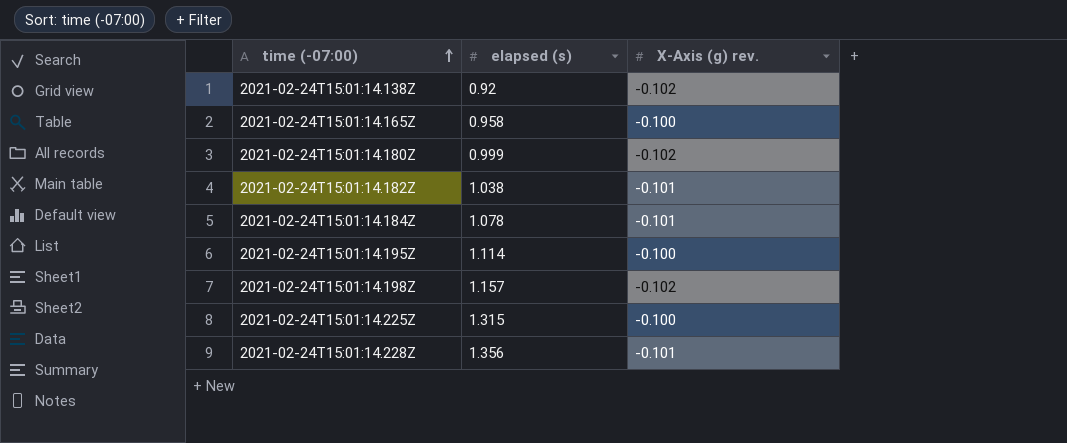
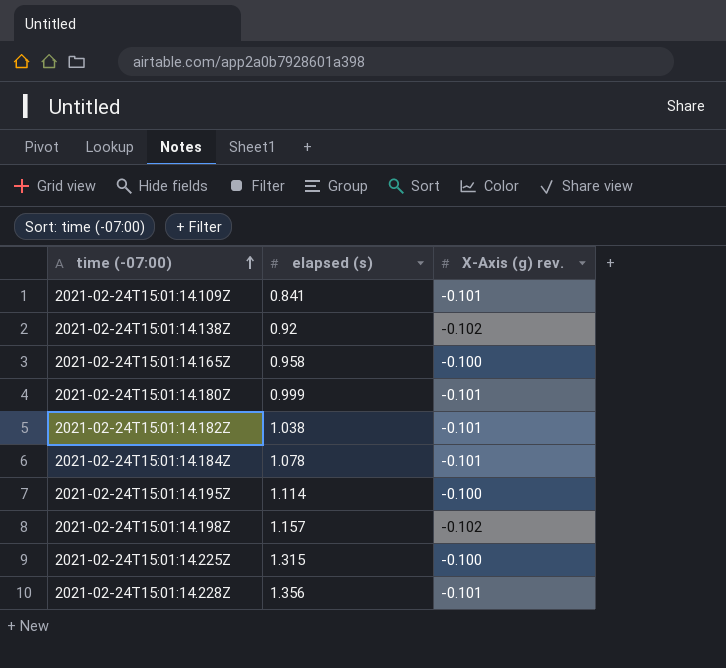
row 2021-02-24T15:01:14.109Z: none -> 0.841 | -0.101
2021-02-24T15:01:14.180Z | X-Axis (g) rev.: -0.102 -> -0.101

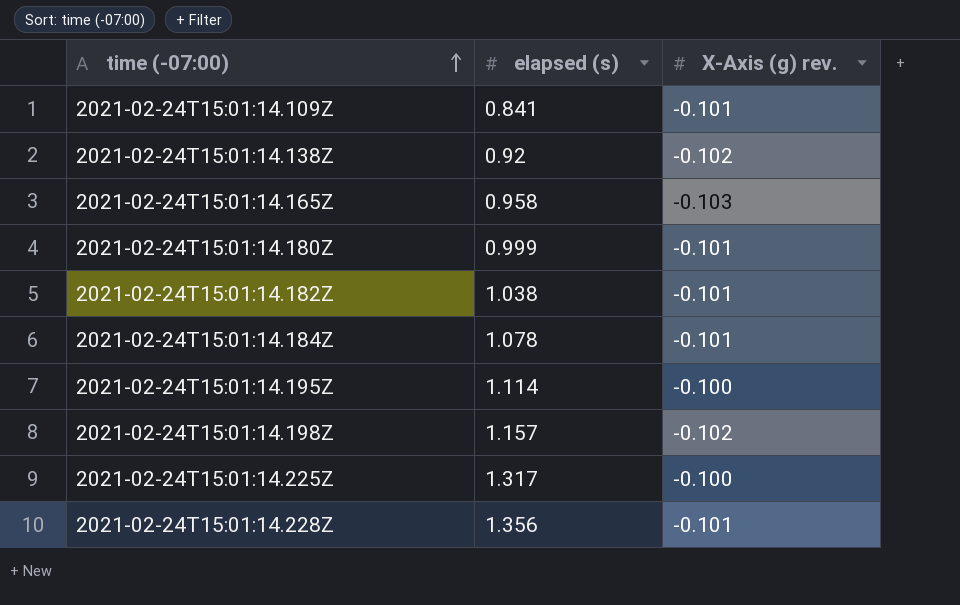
2021-02-24T15:01:14.165Z | X-Axis (g) rev.: -0.100 -> -0.103
2021-02-24T15:01:14.225Z | elapsed (s): 1.315 -> 1.317

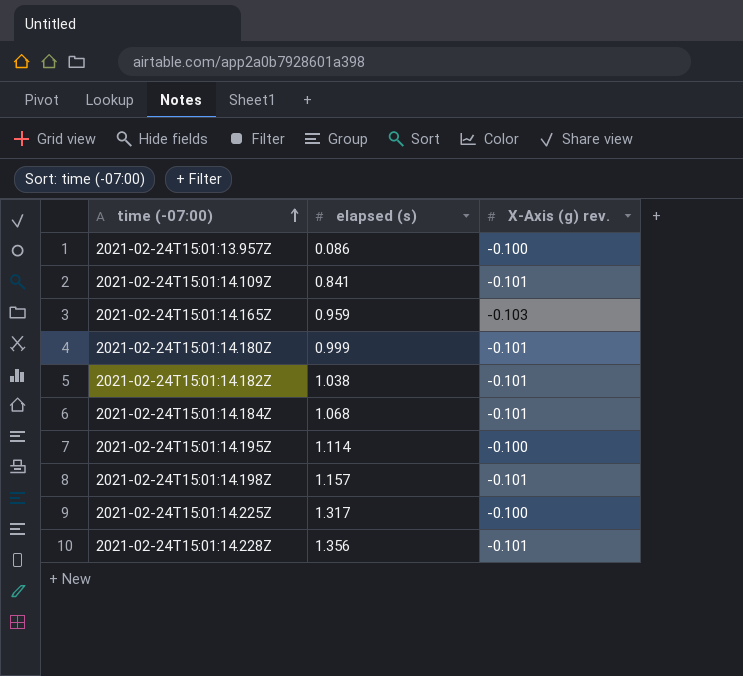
row 2021-02-24T15:01:14.138Z: 0.92 | -0.102 -> none
row 2021-02-24T15:01:13.957Z: none -> 0.086 | -0.100
2021-02-24T15:01:14.165Z | elapsed (s): 0.958 -> 0.959
2021-02-24T15:01:14.184Z | elapsed (s): 1.078 -> 1.068
2021-02-24T15:01:14.198Z | X-Axis (g) rev.: -0.102 -> -0.101

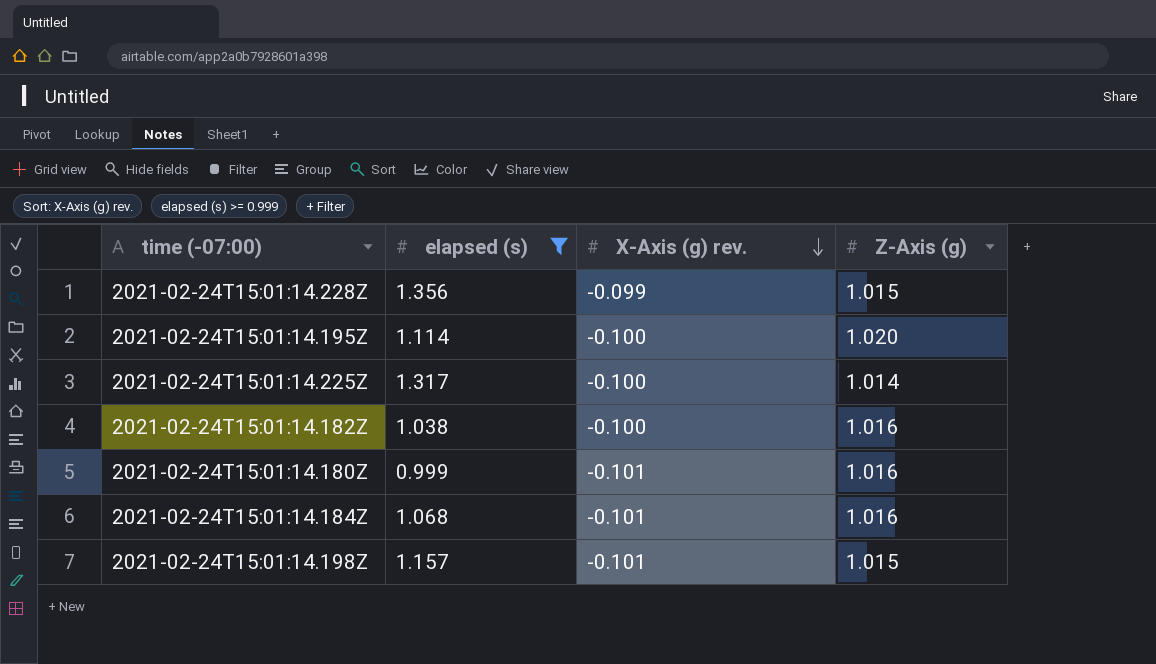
filter: none -> elapsed (s) >= 0.999
row order: time (-07:00) ascending -> X-Axis (g) rev. descending
column Z-Axis (g) | position: none -> 4
2021-02-24T15:01:14.228Z | X-Axis (g) rev.: -0.101 -> -0.099
2021-02-24T15:01:14.182Z | X-Axis (g) rev.: -0.101 -> -0.100

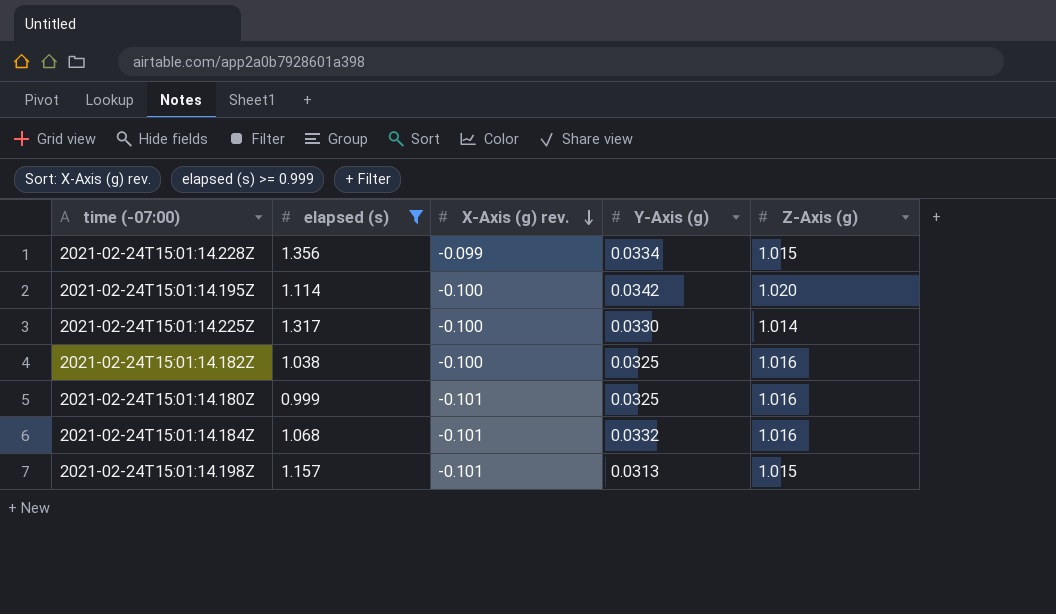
column Y-Axis (g) | position: none -> 4

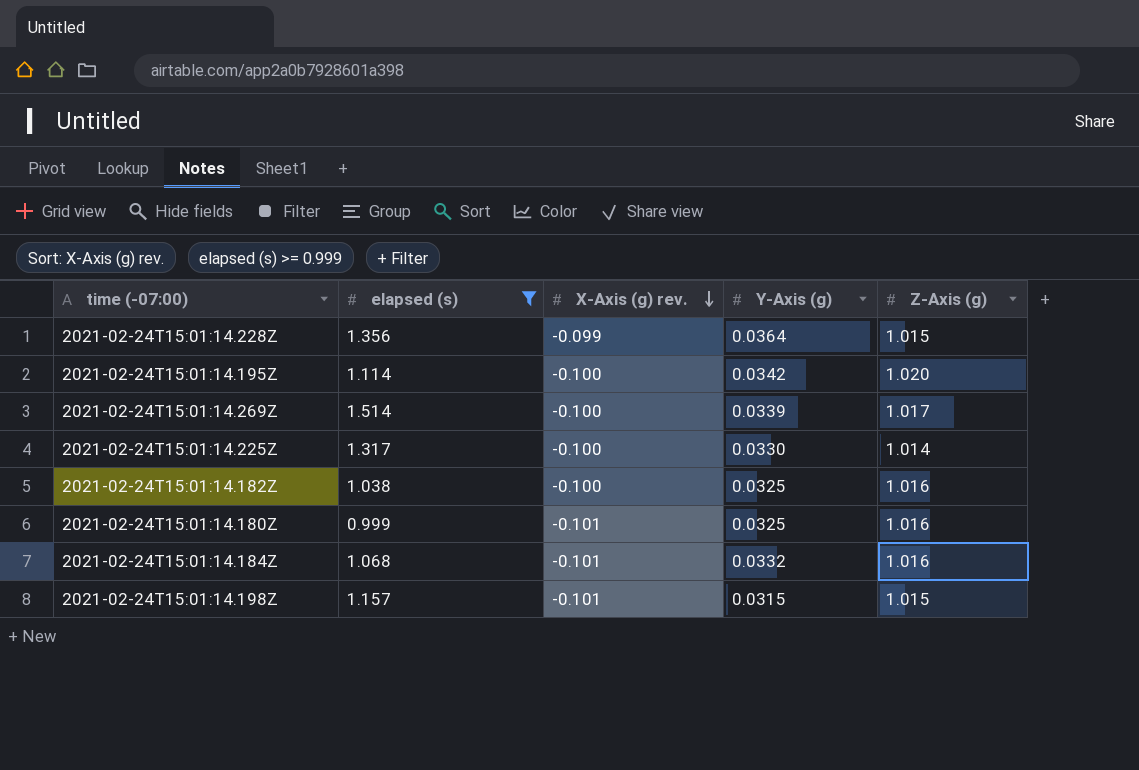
2021-02-24T15:01:14.228Z | Y-Axis (g): 0.0334 -> 0.0364
row 2021-02-24T15:01:14.269Z: none -> 1.514 | -0.100 | 0.0339 | 1.017
2021-02-24T15:01:14.198Z | Y-Axis (g): 0.0313 -> 0.0315

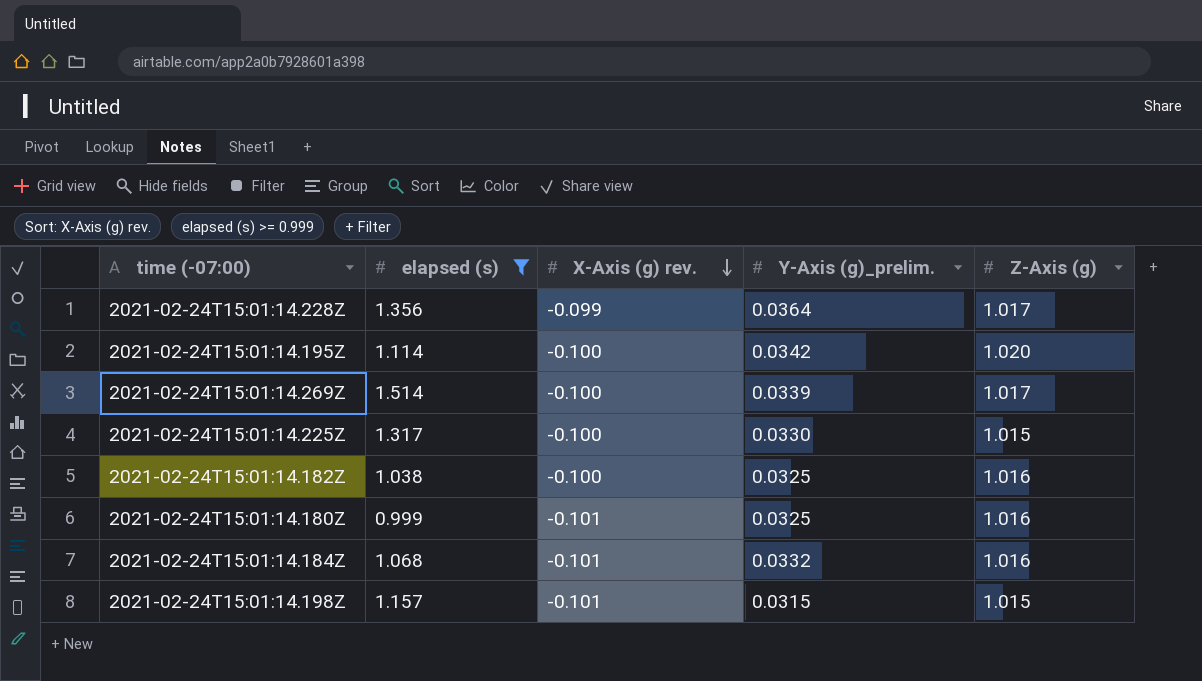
column name: Y-Axis (g) -> Y-Axis (g)_prelim.
2021-02-24T15:01:14.228Z | Z-Axis (g): 1.015 -> 1.017
2021-02-24T15:01:14.225Z | Z-Axis (g): 1.014 -> 1.015

